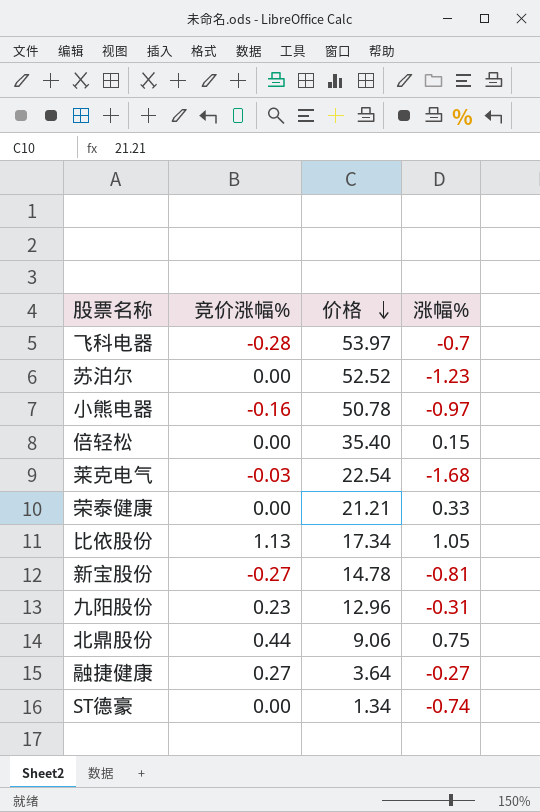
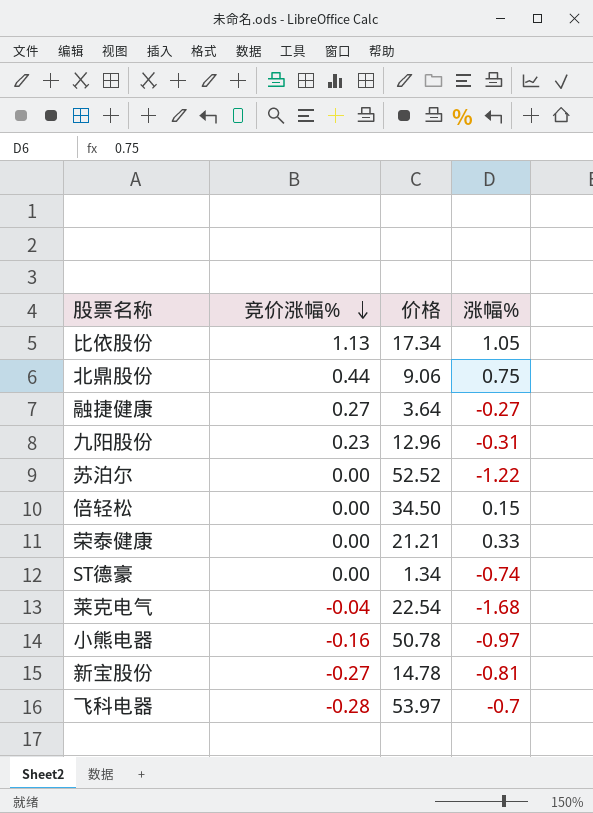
row order: 价格 descending -> 竞价涨幅% descending
苏泊尔 | 涨幅%: -1.23 -> -1.22
倍轻松 | 价格: 35.40 -> 34.50
莱克电气 | 竞价涨幅%: -0.03 -> -0.04

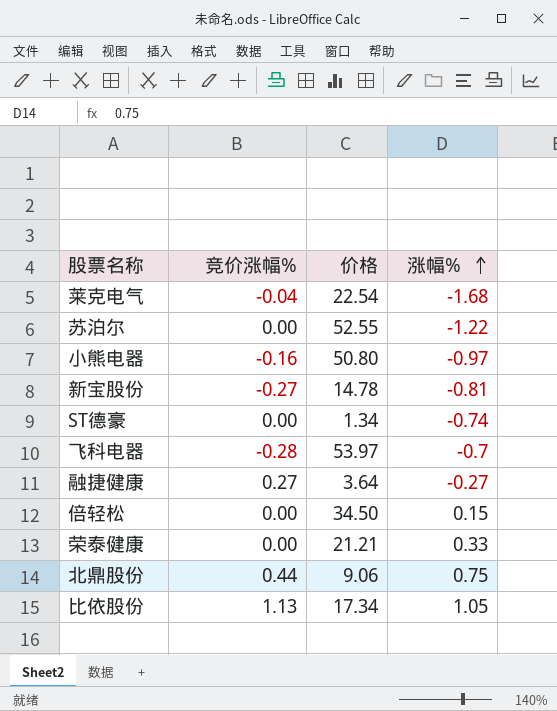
row order: 竞价涨幅% descending -> 涨幅% ascending
row 九阳股份: 0.23 | 12.96 | -0.31 -> none
苏泊尔 | 价格: 52.52 -> 52.55
小熊电器 | 价格: 50.78 -> 50.80

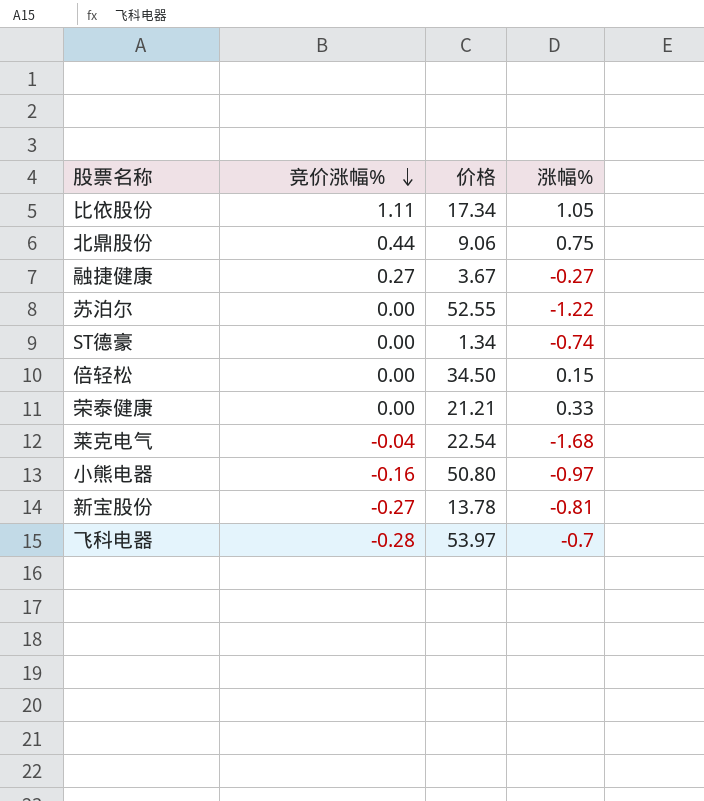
row order: 涨幅% ascending -> 竞价涨幅% descending
比依股份 | 竞价涨幅%: 1.13 -> 1.11
融捷健康 | 价格: 3.64 -> 3.67
新宝股份 | 价格: 14.78 -> 13.78

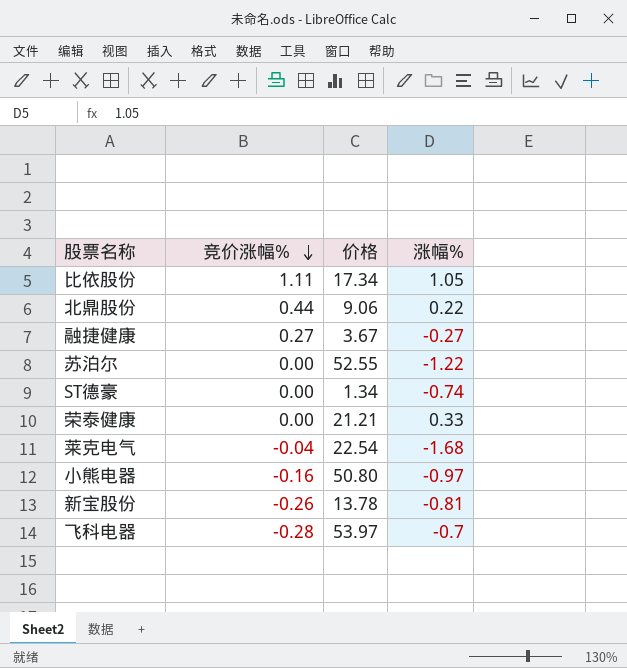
row 倍轻松: 0.00 | 34.50 | 0.15 -> none
北鼎股份 | 涨幅%: 0.75 -> 0.22
新宝股份 | 竞价涨幅%: -0.27 -> -0.26

